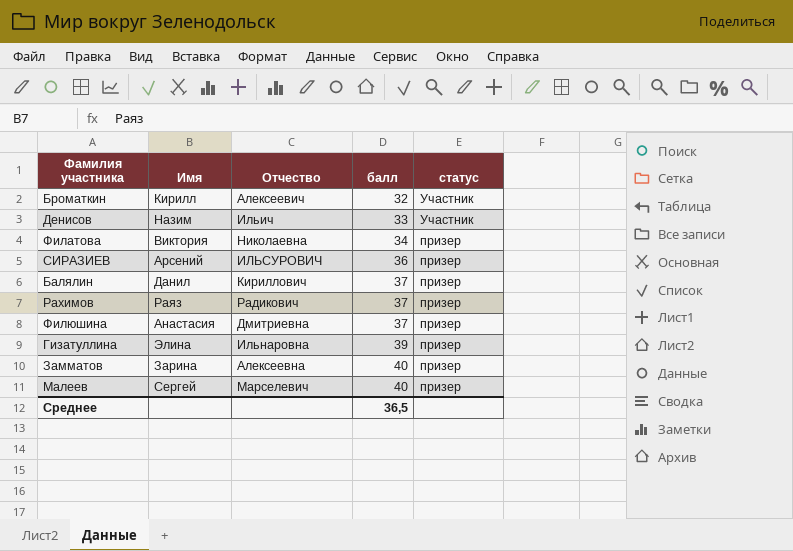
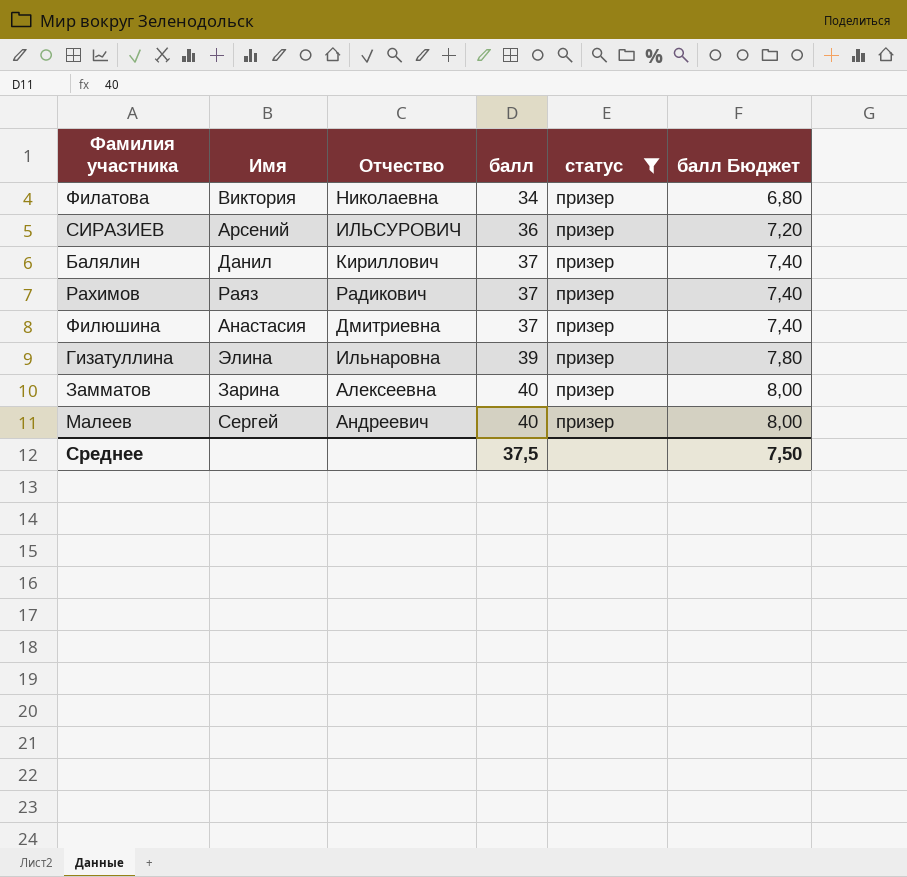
filter: none -> статус = призер
column балл Бюджет | formula: none -> [балл] * 0,2
Малеев | Отчество: Марселевич -> Андреевич
Среднее | балл: 36,5 -> 37,5

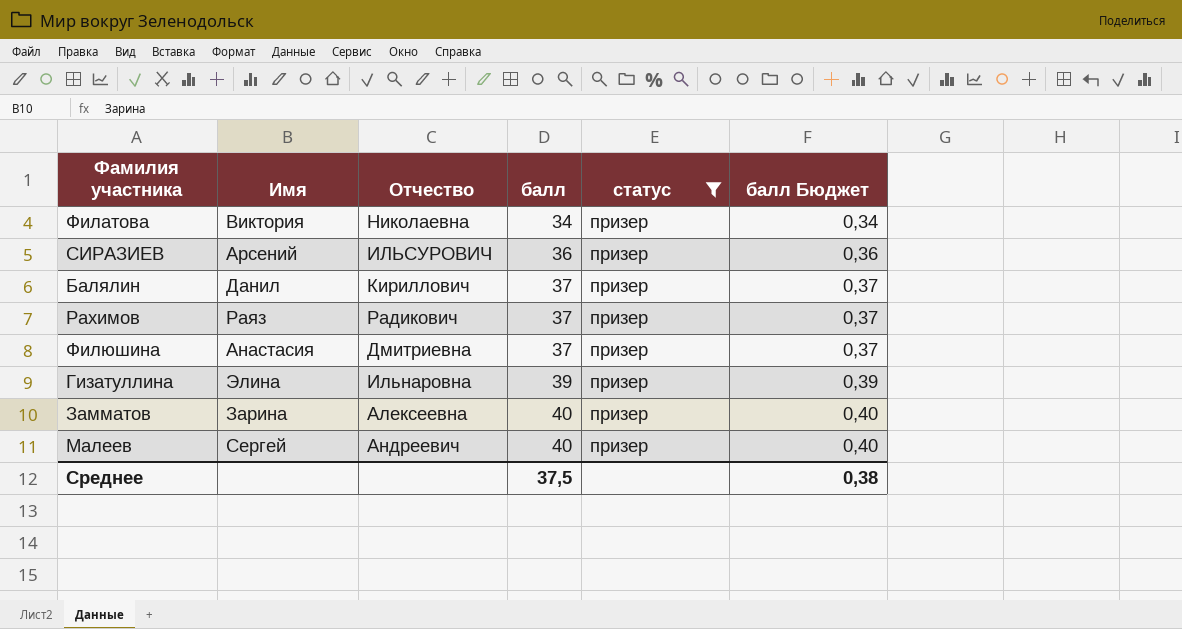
column балл Бюджет | formula: [балл] * 0,2 -> [балл] * 0,01
Среднее | балл Бюджет: 7,50 -> 0,38

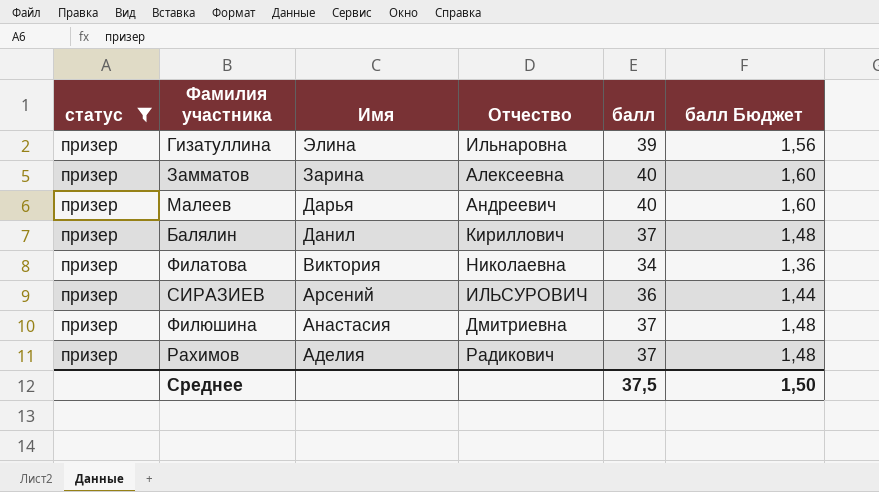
row order: балл ascending -> Имя descending
column статус | position: 5 -> 1
column балл Бюджет | formula: [балл] * 0,01 -> [балл] * 0,04
Малеев | Имя: Сергей -> Дарья
Рахимов | Имя: Раяз -> Аделия
Среднее | балл Бюджет: 0,38 -> 1,50

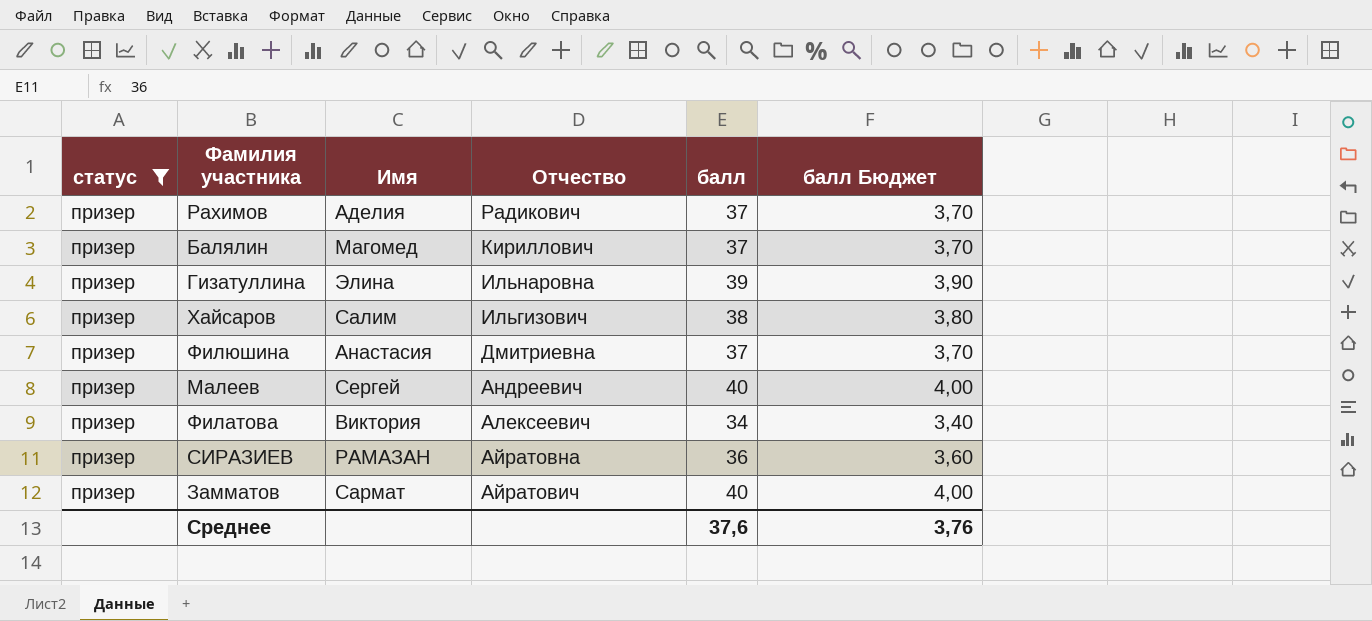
row order: Имя descending -> Отчество descending
column балл Бюджет | formula: [балл] * 0,04 -> [балл] * 0,1
Балялин | Имя: Данил -> Магомед
row Хайсаров: none -> призер | Салим | Ильгизович | 38 | 3,80
Малеев | Имя: Дарья -> Сергей
Филатова | Отчество: Николаевна -> Алексеевич
СИРАЗИЕВ | Имя: Арсений -> РАМАЗАН
СИРАЗИЕВ | Отчество: ИЛЬСУРОВИЧ -> Айратовна
Замматов | Имя: Зарина -> Сармат
Замматов | Отчество: Алексеевна -> Айратович
Среднее | балл: 37,5 -> 37,6
Среднее | балл Бюджет: 1,50 -> 3,76

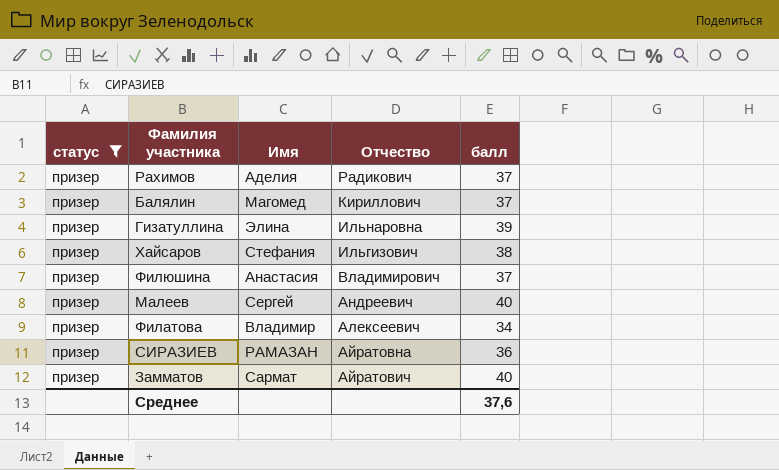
column балл Бюджет | formula: [балл] * 0,1 -> none
Хайсаров | Имя: Салим -> Стефания
Филюшина | Отчество: Дмитриевна -> Владимирович
Филатова | Имя: Виктория -> Владимир

